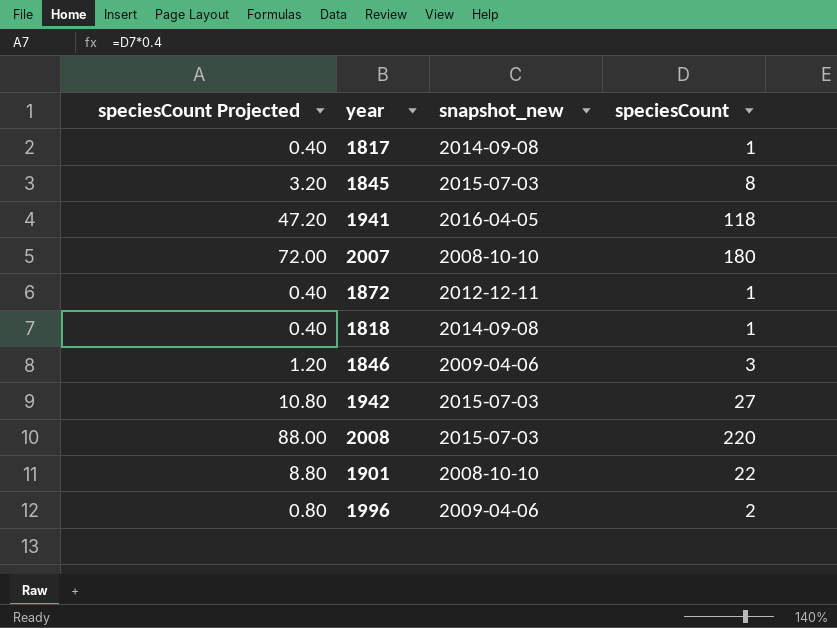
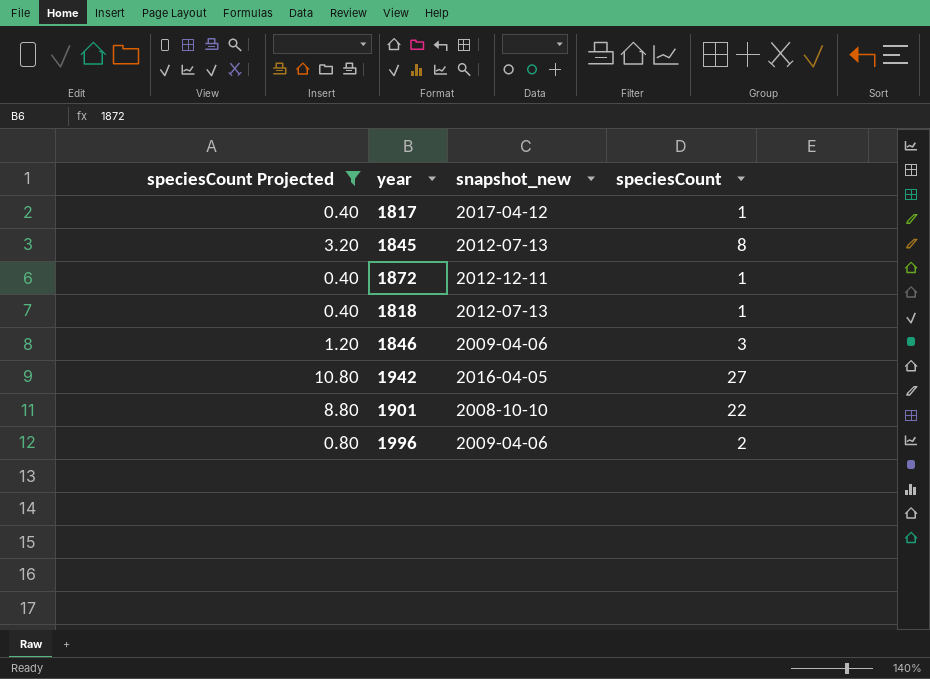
filter: none -> speciesCount Projected <= 10.80
1817 | snapshot_new: 2014-09-08 -> 2017-04-12
1845 | snapshot_new: 2015-07-03 -> 2012-07-13
1818 | snapshot_new: 2014-09-08 -> 2012-07-13
1942 | snapshot_new: 2015-07-03 -> 2016-04-05

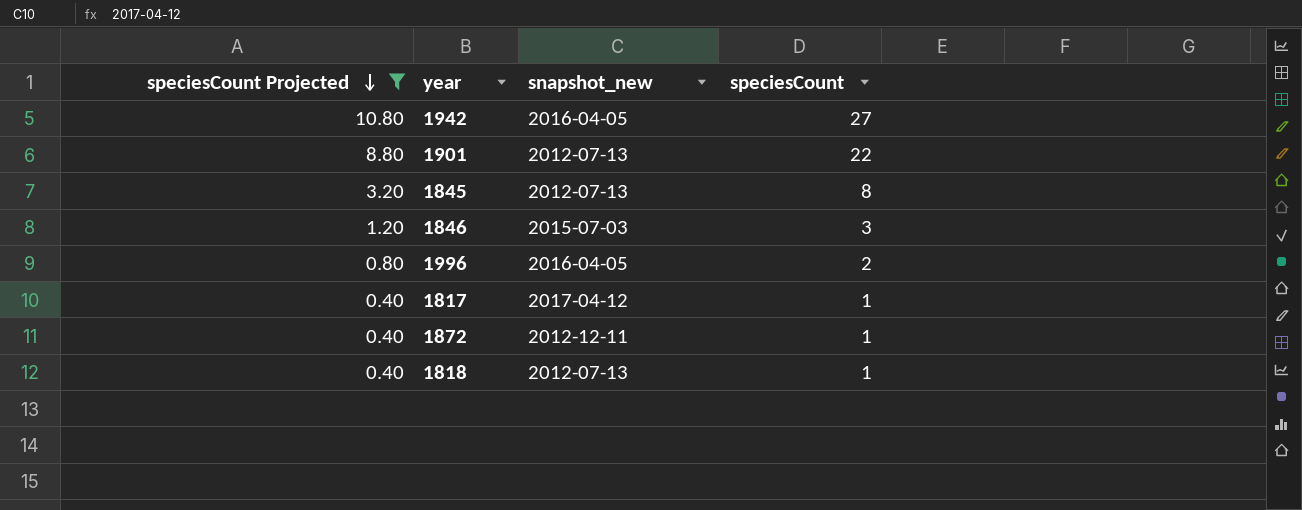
row order: none -> speciesCount Projected descending
1901 | snapshot_new: 2008-10-10 -> 2012-07-13
1846 | snapshot_new: 2009-04-06 -> 2015-07-03
1996 | snapshot_new: 2009-04-06 -> 2016-04-05

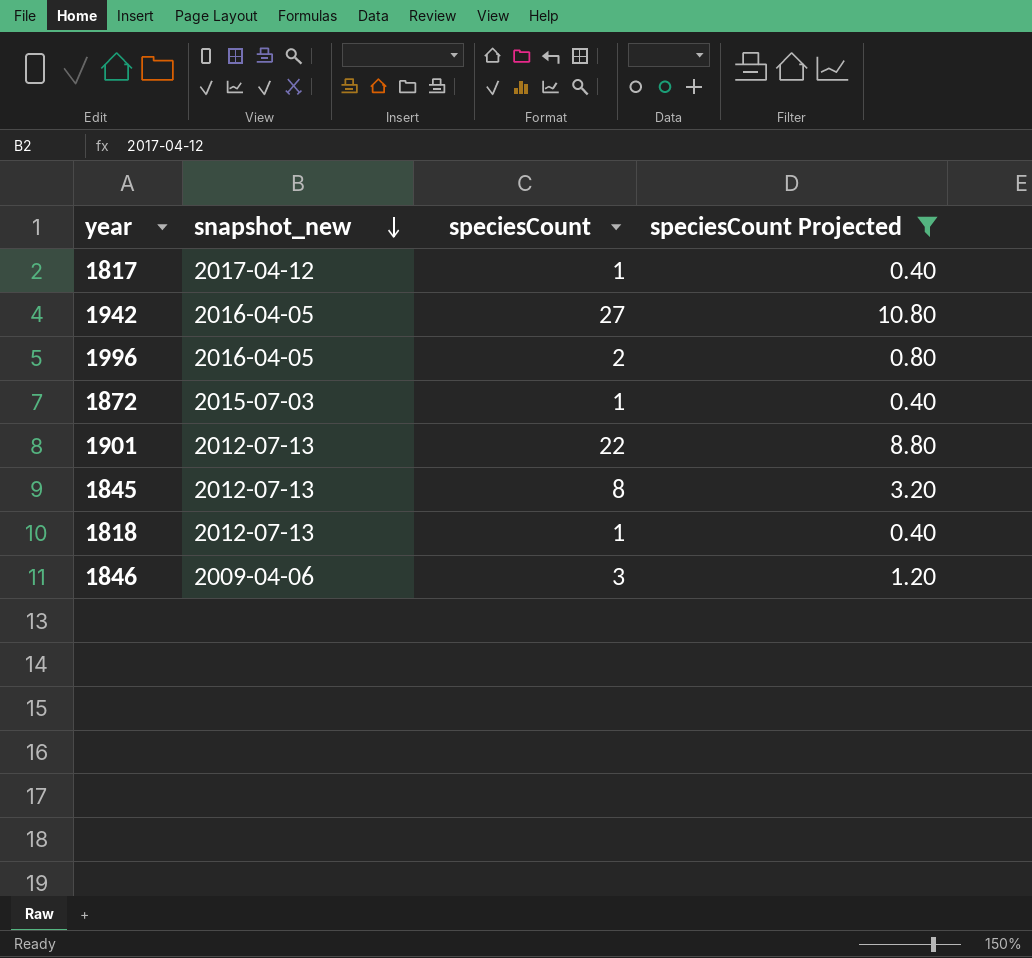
row order: speciesCount Projected descending -> snapshot_new descending
column speciesCount Projected | position: 1 -> 4
1872 | snapshot_new: 2012-12-11 -> 2015-07-03
1846 | snapshot_new: 2015-07-03 -> 2009-04-06

